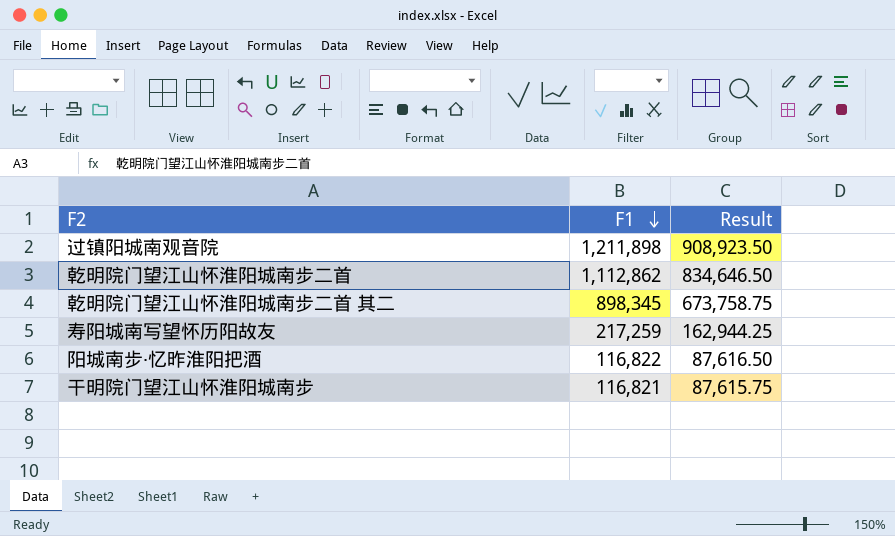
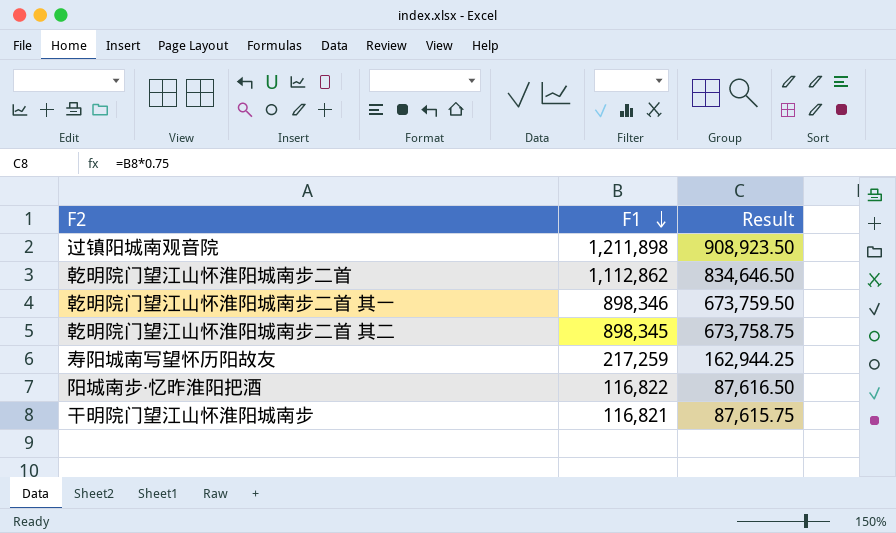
row 乾明院门望江山怀淮阳城南步二首 其一: none -> 898,346 | 673,759.50

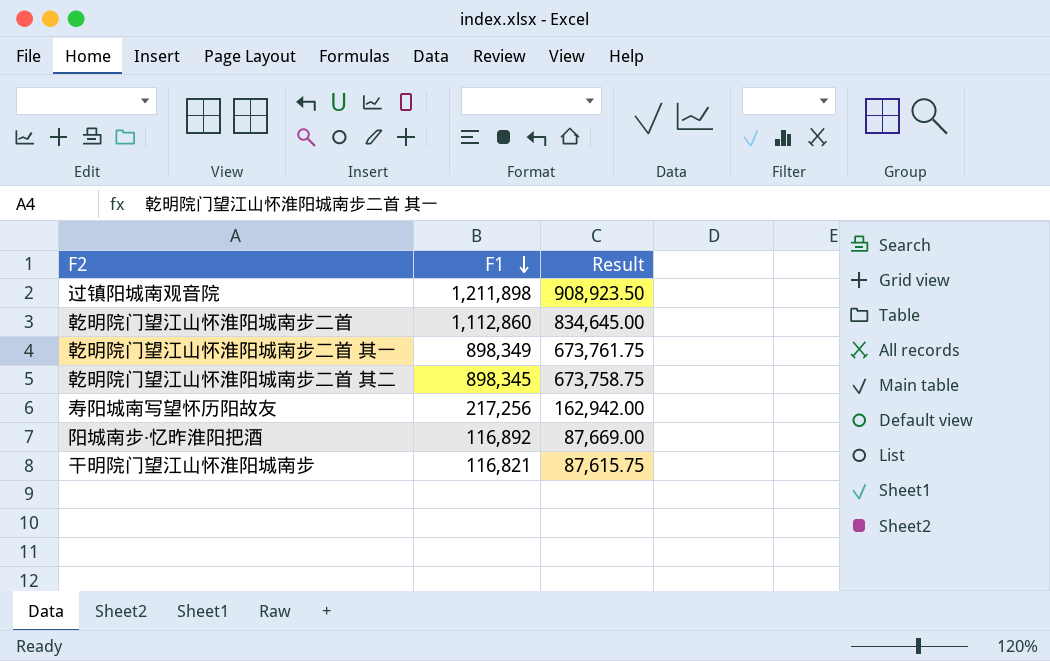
乾明院门望江山怀淮阳城南步二首 | F1: 1,112,862 -> 1,112,860
乾明院门望江山怀淮阳城南步二首 | Result: 834,646.50 -> 834,645.00
乾明院门望江山怀淮阳城南步二首 其一 | F1: 898,346 -> 898,349
乾明院门望江山怀淮阳城南步二首 其一 | Result: 673,759.50 -> 673,761.75
寿阳城南写望怀历阳故友 | F1: 217,259 -> 217,256
寿阳城南写望怀历阳故友 | Result: 162,944.25 -> 162,942.00
阳城南步·忆昨淮阳把酒 | F1: 116,822 -> 116,892
阳城南步·忆昨淮阳把酒 | Result: 87,616.50 -> 87,669.00

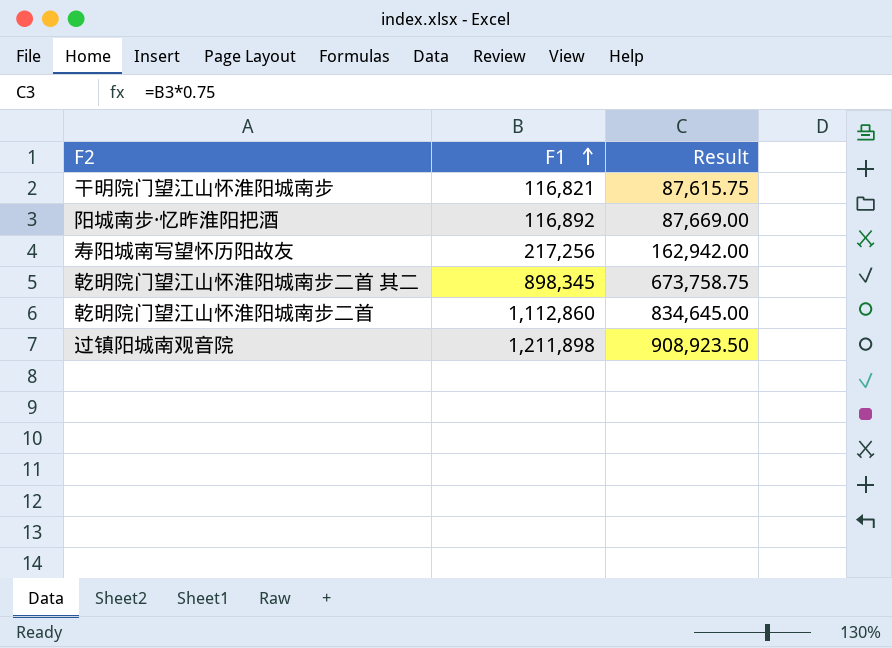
row order: F1 descending -> F1 ascending
row 乾明院门望江山怀淮阳城南步二首 其一: 898,349 | 673,761.75 -> none

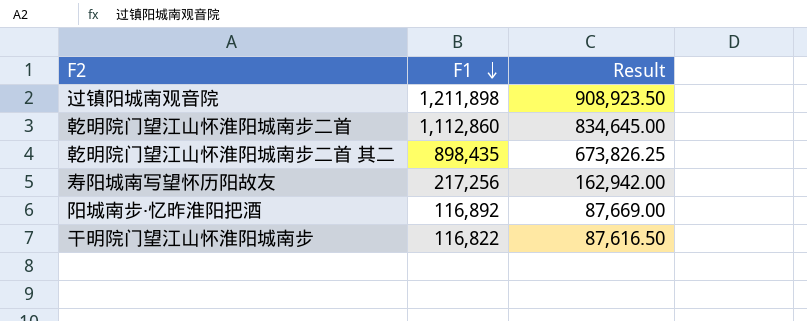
row order: F1 ascending -> F1 descending
乾明院门望江山怀淮阳城南步二首 其二 | F1: 898,345 -> 898,435
乾明院门望江山怀淮阳城南步二首 其二 | Result: 673,758.75 -> 673,826.25
干明院门望江山怀淮阳城南步 | F1: 116,821 -> 116,822
干明院门望江山怀淮阳城南步 | Result: 87,615.75 -> 87,616.50

